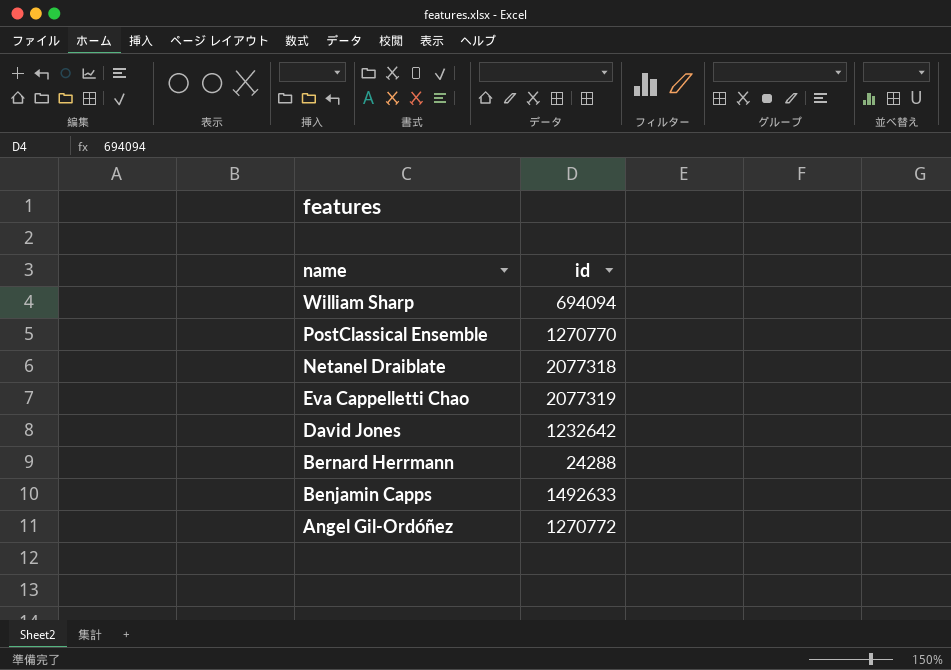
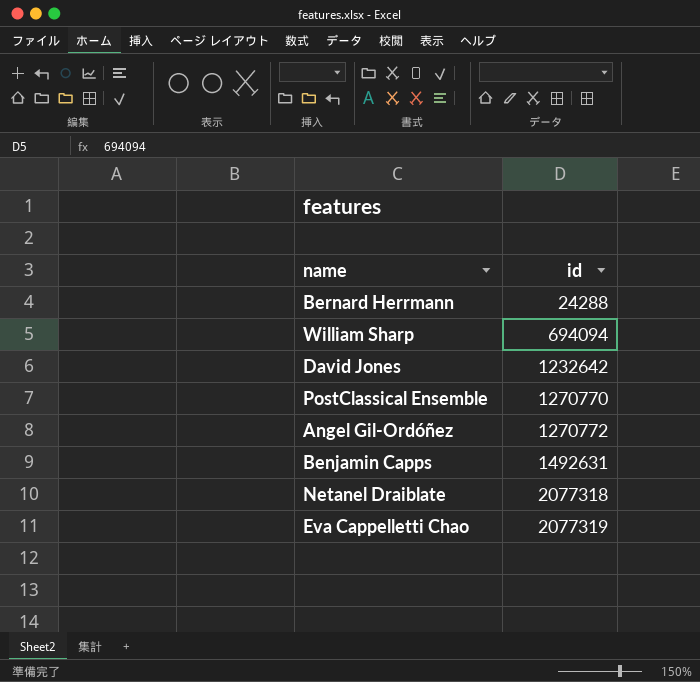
row order: name descending -> id ascending
Benjamin Capps | id: 1492633 -> 1492631

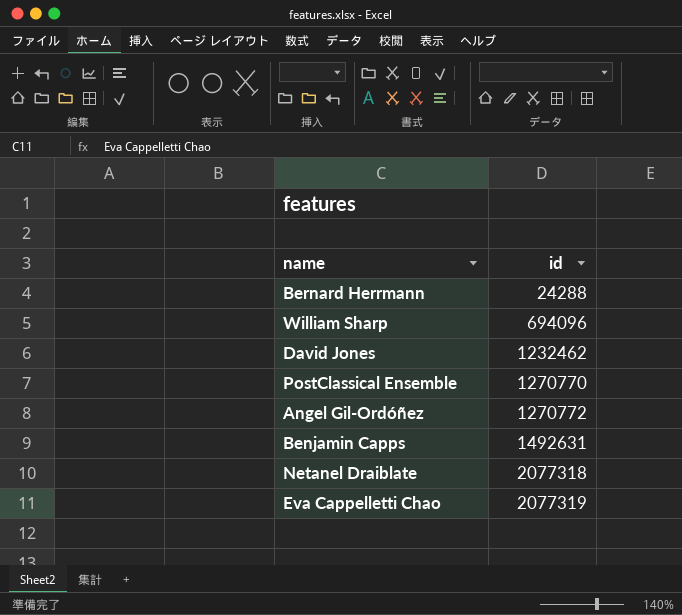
William Sharp | id: 694094 -> 694096
David Jones | id: 1232642 -> 1232462

